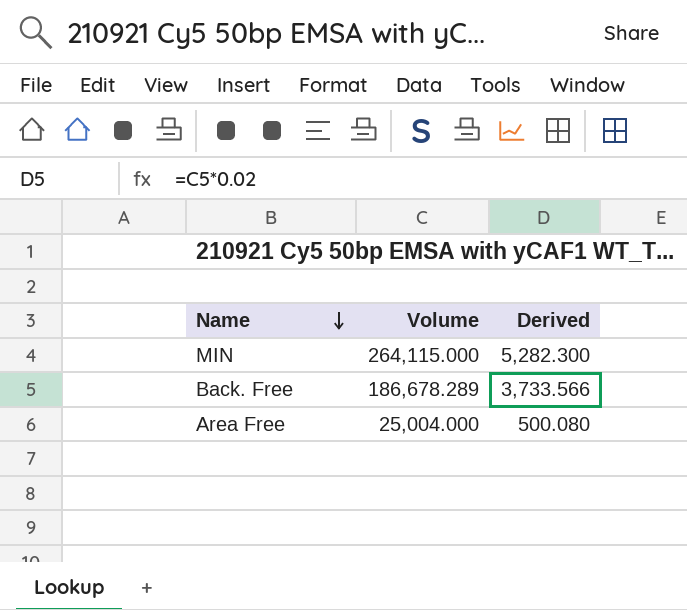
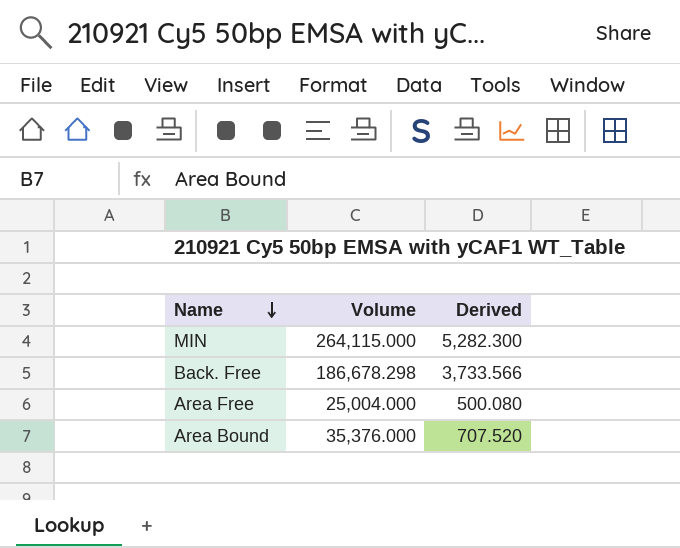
Back. Free | Volume: 186,678.289 -> 186,678.298
row Area Bound: none -> 35,376.000 | 707.520

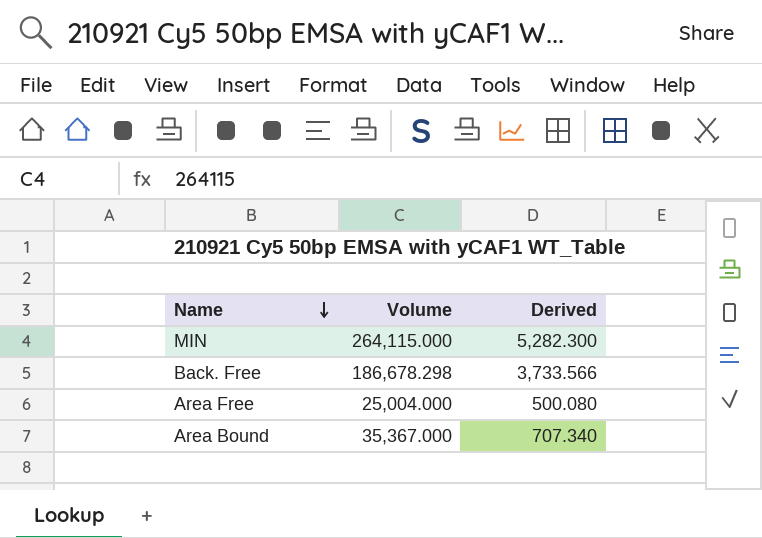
Area Bound | Volume: 35,376.000 -> 35,367.000
Area Bound | Derived: 707.520 -> 707.340

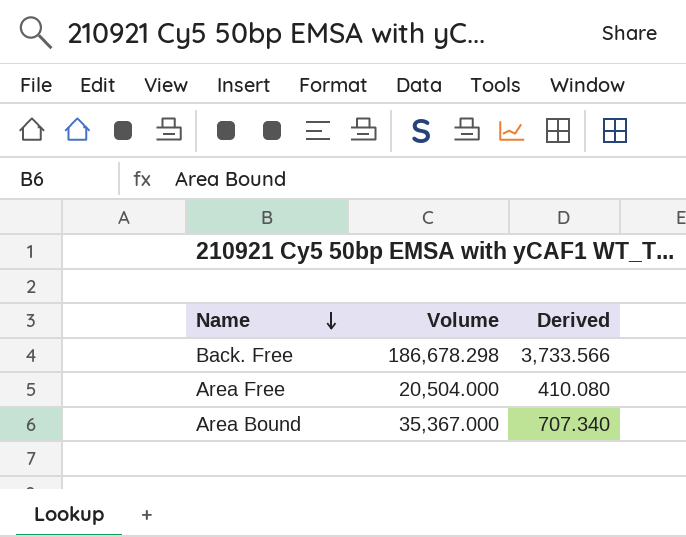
row MIN: 264,115.000 | 5,282.300 -> none
Area Free | Volume: 25,004.000 -> 20,504.000
Area Free | Derived: 500.080 -> 410.080

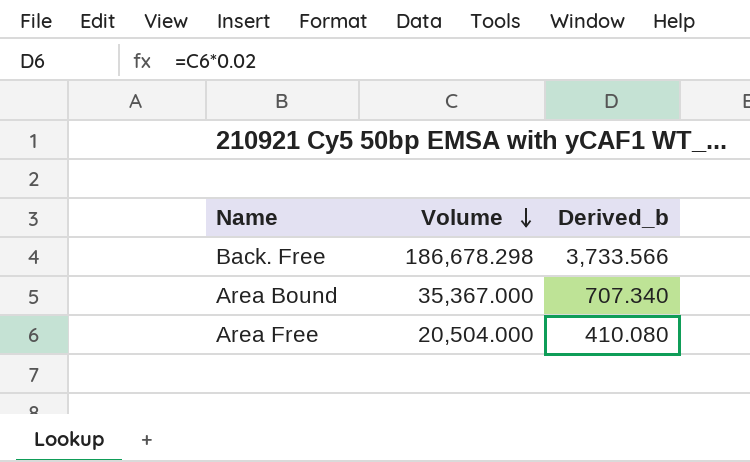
row order: Name descending -> Volume descending
column name: Derived -> Derived_b

